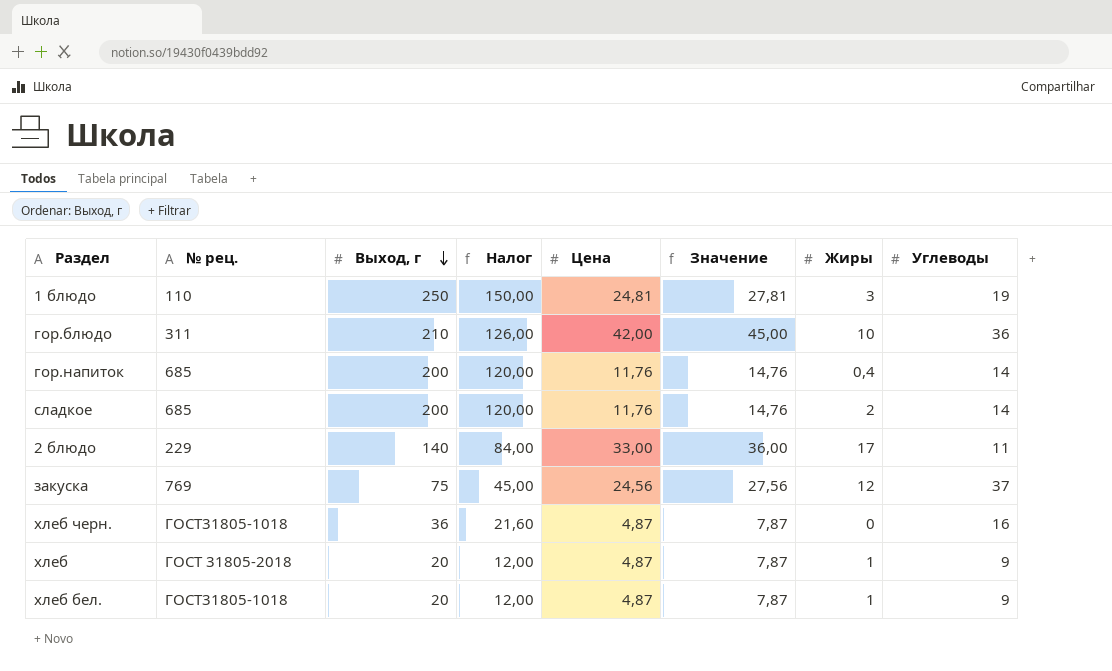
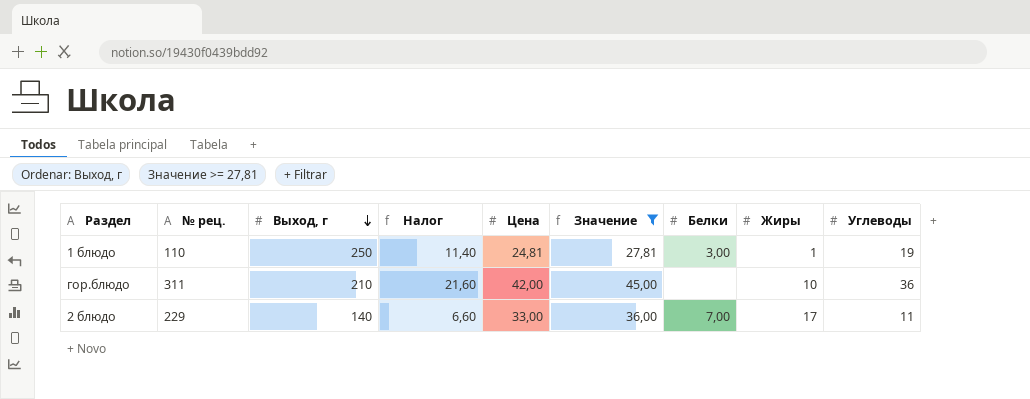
filter: none -> Значение >= 27,81
column Налог | formula: [Выход, г] * 0,6 -> [Углеводы] * 0,6
column Белки | position: none -> 7
1 блюдо | Жиры: 3 -> 1

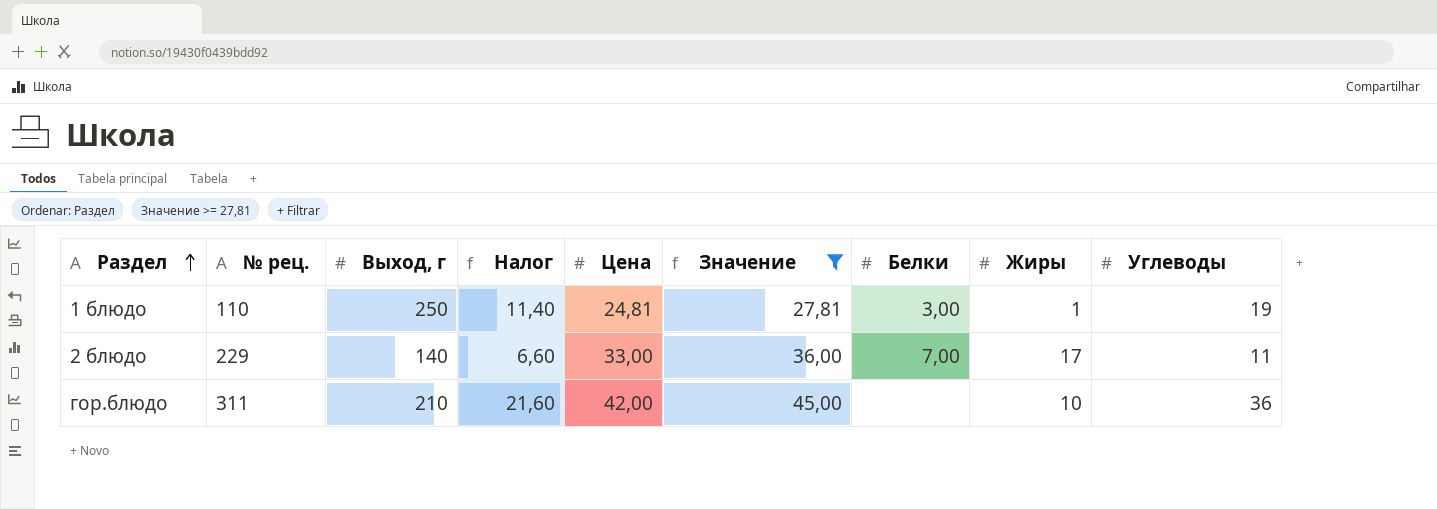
row order: Выход, г descending -> Раздел ascending

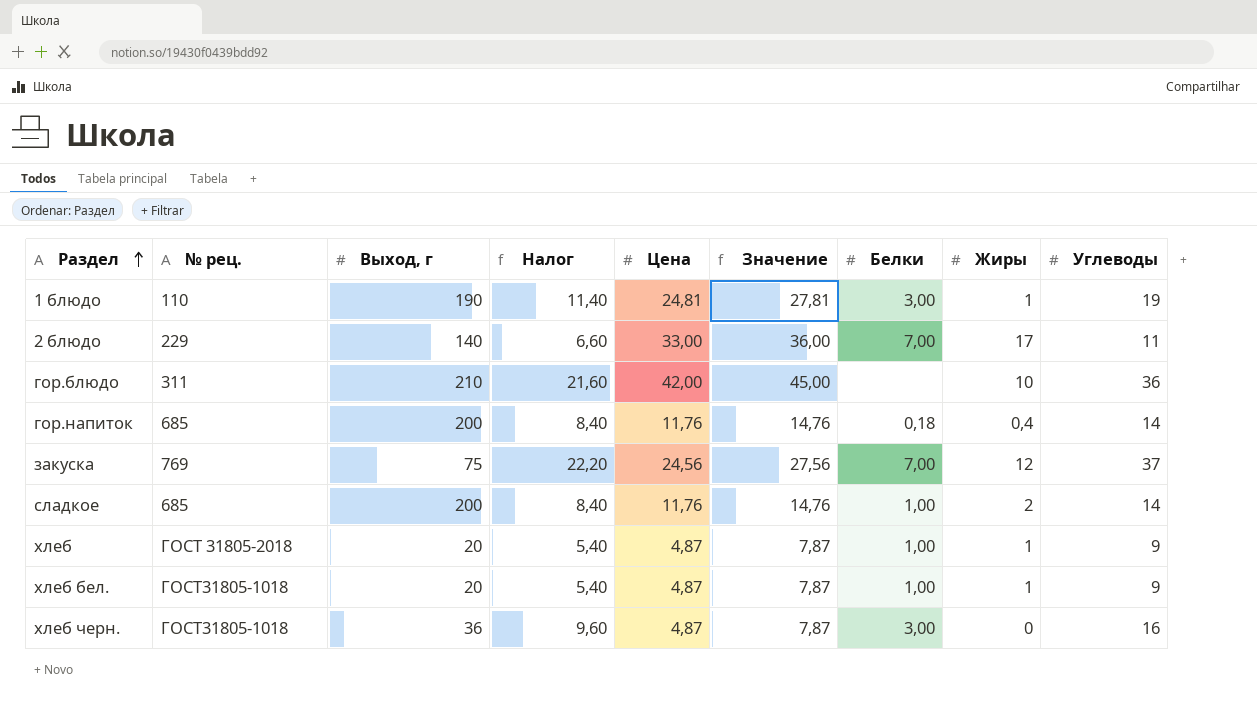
filter: Значение >= 27,81 -> none
1 блюдо | Выход, г: 250 -> 190

